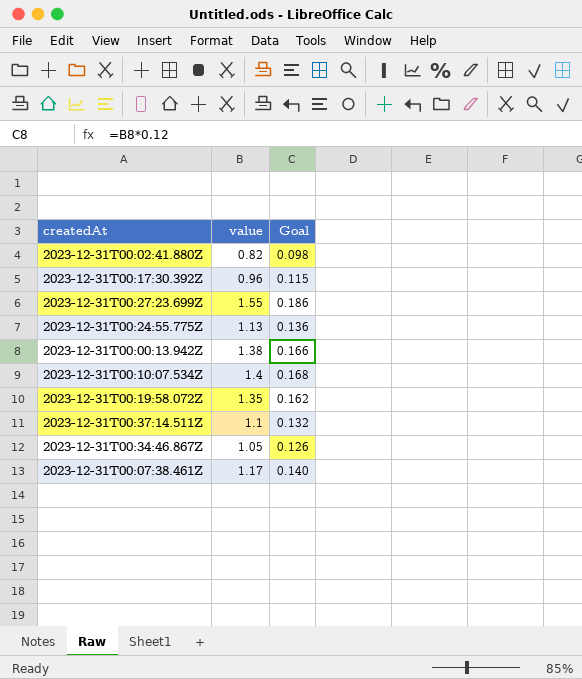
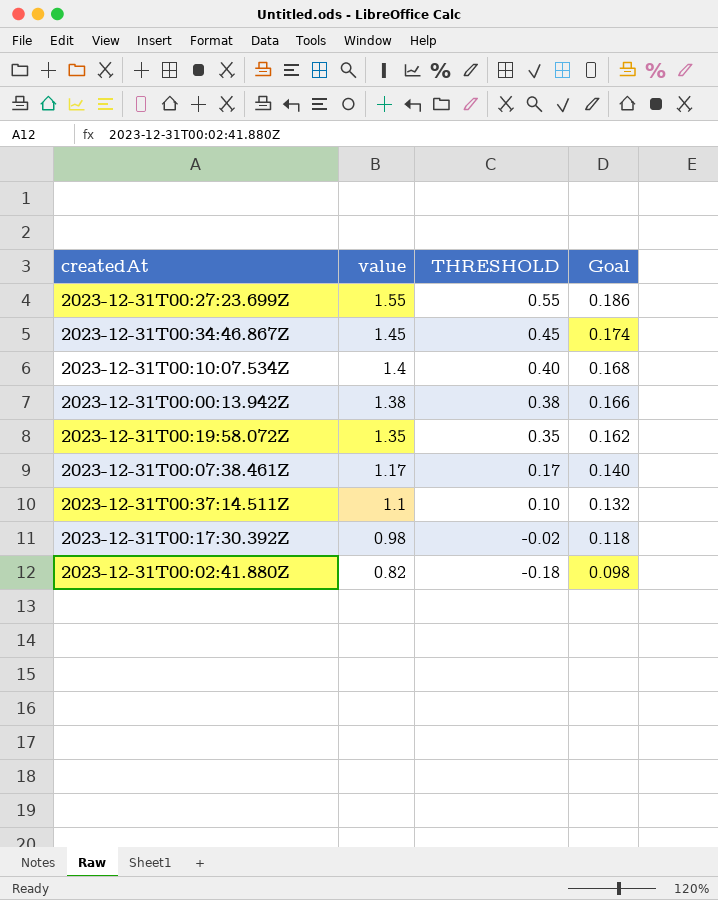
row order: none -> value descending
column THRESHOLD | formula: none -> [value] - 1
row 2023-12-31T00:24:55.775Z: 1.13 | 0.136 -> none
2023-12-31T00:34:46.867Z | value: 1.05 -> 1.45
2023-12-31T00:34:46.867Z | Goal: 0.126 -> 0.174
2023-12-31T00:17:30.392Z | value: 0.96 -> 0.98
2023-12-31T00:17:30.392Z | Goal: 0.115 -> 0.118

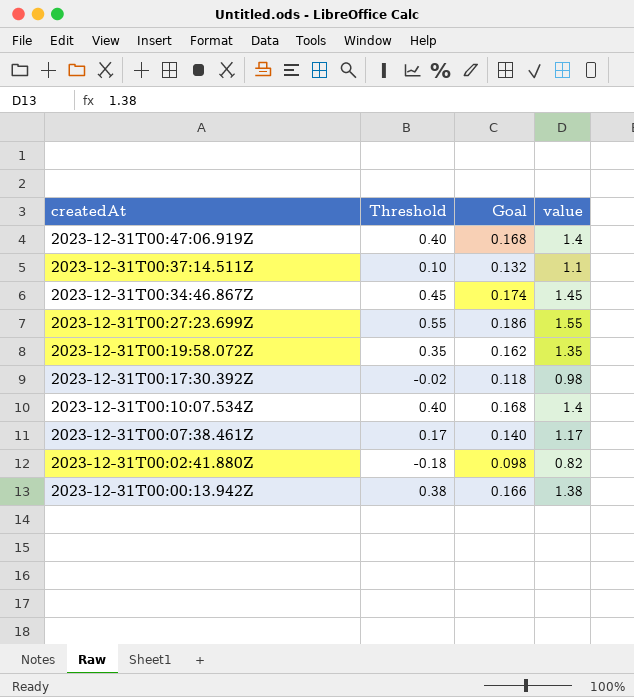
row order: value descending -> createdAt descending
column name: THRESHOLD -> Threshold
column value | position: 2 -> 4
row 2023-12-31T00:47:06.919Z: none -> 0.40 | 0.168 | 1.4

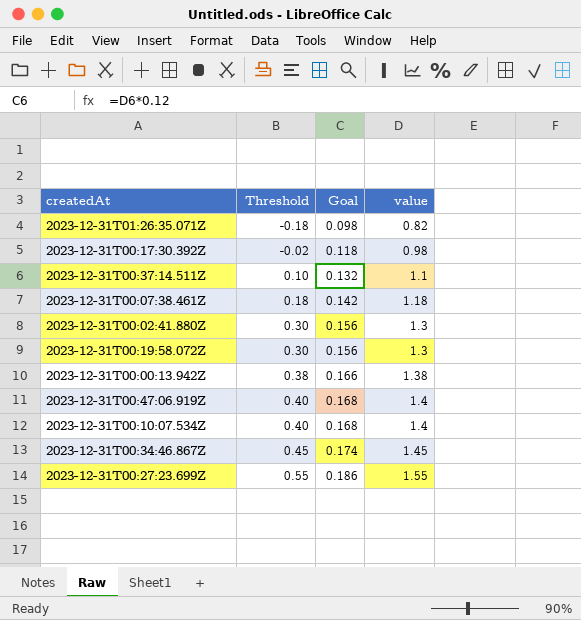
row order: createdAt descending -> Threshold ascending
row 2023-12-31T01:26:35.071Z: none -> -0.18 | 0.098 | 0.82
2023-12-31T00:07:38.461Z | Threshold: 0.17 -> 0.18
2023-12-31T00:07:38.461Z | Goal: 0.140 -> 0.142
2023-12-31T00:07:38.461Z | value: 1.17 -> 1.18
2023-12-31T00:02:41.880Z | Threshold: -0.18 -> 0.30
2023-12-31T00:02:41.880Z | Goal: 0.098 -> 0.156
2023-12-31T00:02:41.880Z | value: 0.82 -> 1.3
2023-12-31T00:19:58.072Z | Threshold: 0.35 -> 0.30
2023-12-31T00:19:58.072Z | Goal: 0.162 -> 0.156
2023-12-31T00:19:58.072Z | value: 1.35 -> 1.3

